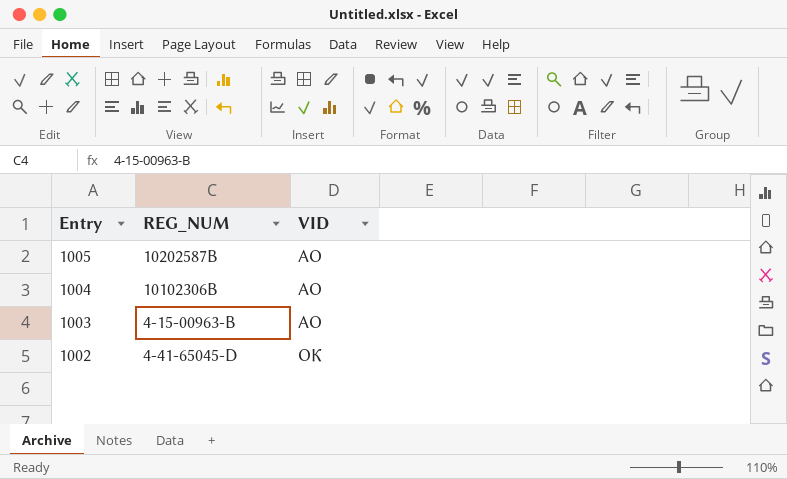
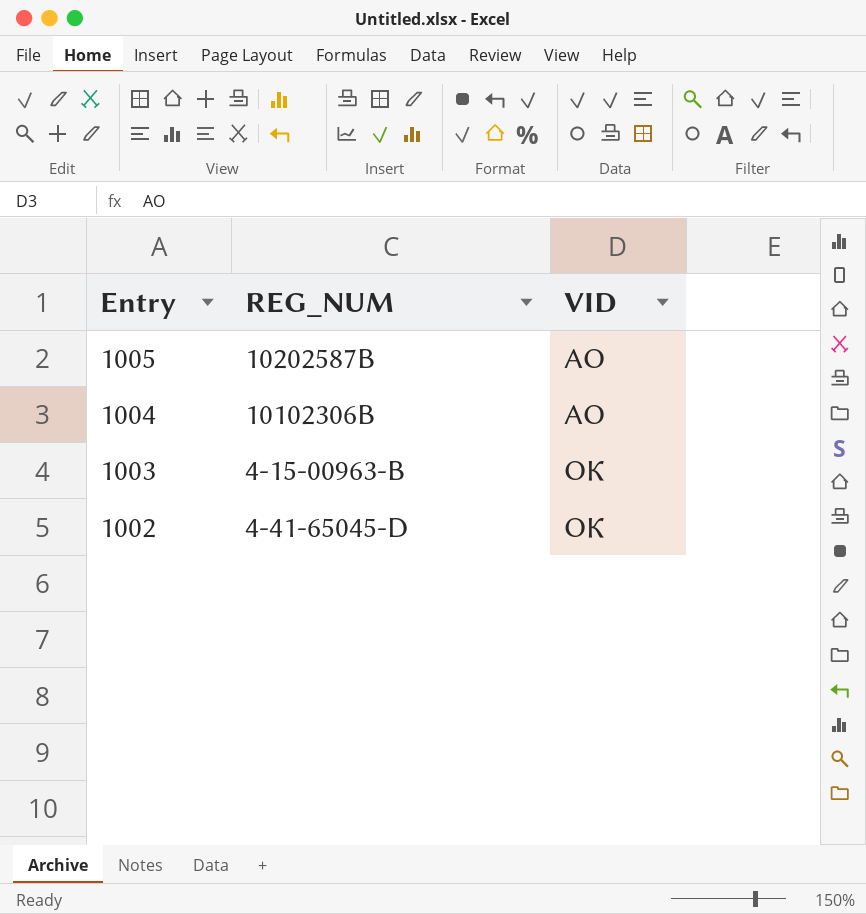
1003 | VID: АО -> ОК

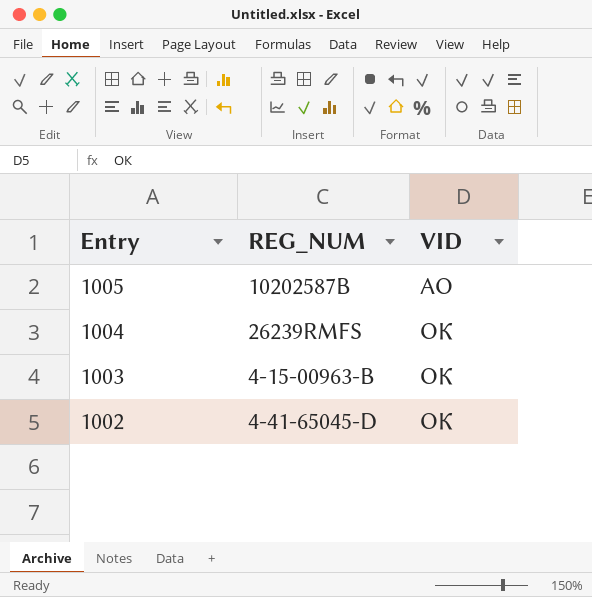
1004 | REG_NUM: 10102306В -> 26239RMFS
1004 | VID: АО -> ОК

